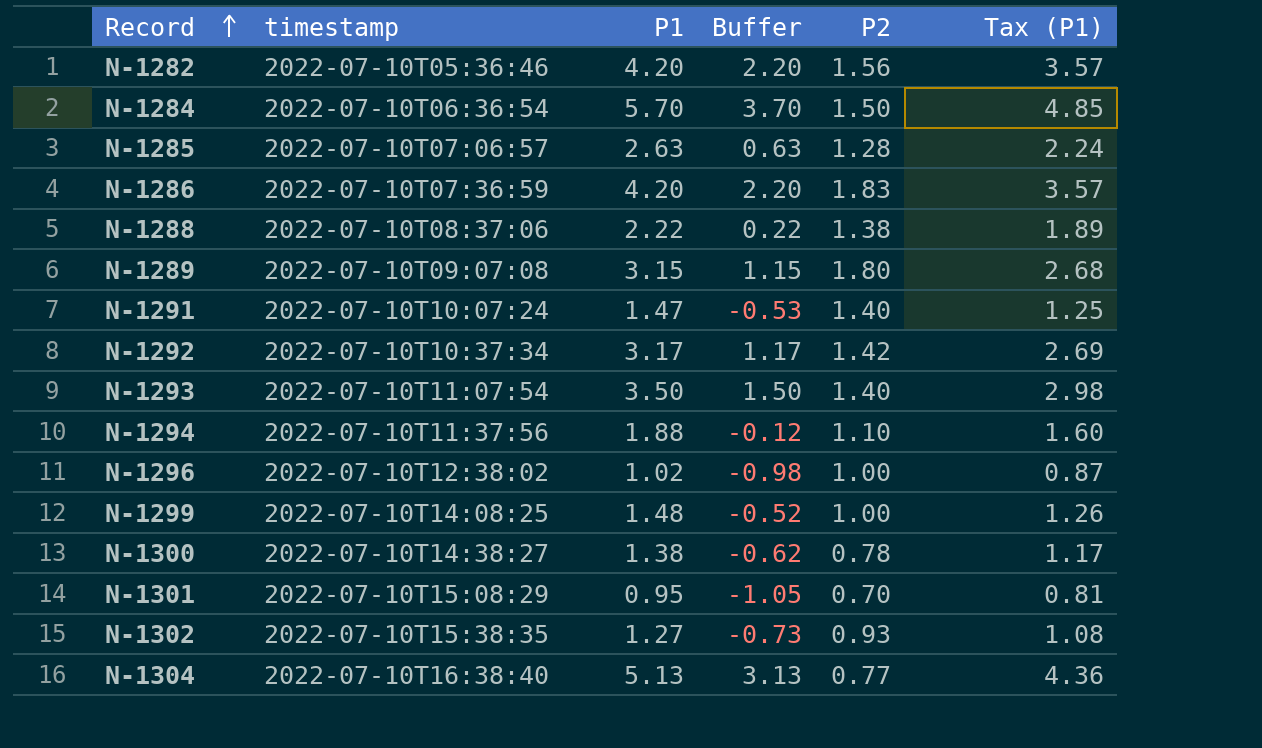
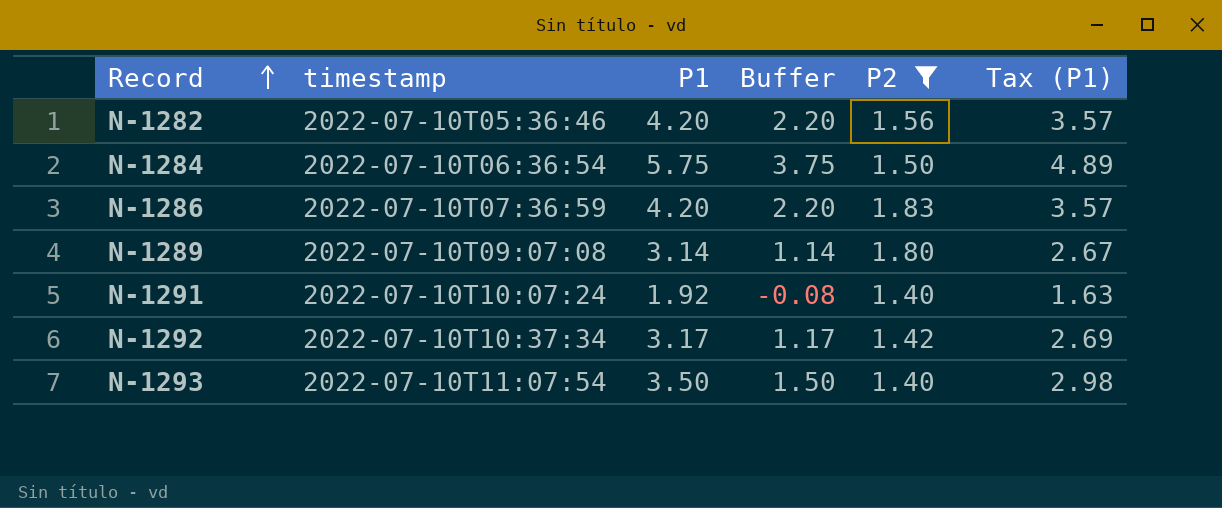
filter: none -> P2 >= 1.40
N-1284 | P1: 5.70 -> 5.75
N-1284 | Buffer: 3.70 -> 3.75
N-1284 | Tax (P1): 4.85 -> 4.89
N-1289 | P1: 3.15 -> 3.14
N-1289 | Buffer: 1.15 -> 1.14
N-1289 | Tax (P1): 2.68 -> 2.67
N-1291 | P1: 1.47 -> 1.92
N-1291 | Buffer: -0.53 -> -0.08
N-1291 | Tax (P1): 1.25 -> 1.63

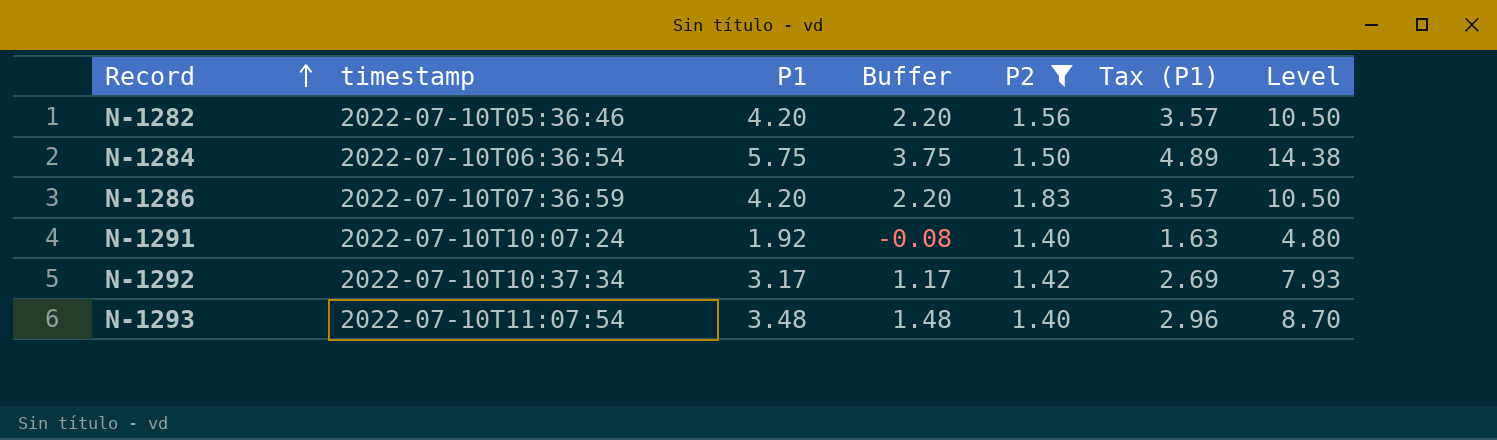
column Level | formula: none -> [P1] * 2.5
row N-1289: 2022-07-10T09:07:08 | 3.14 | 1.14 | 1.80 | 2.67 -> none
N-1293 | P1: 3.50 -> 3.48
N-1293 | Buffer: 1.50 -> 1.48
N-1293 | Tax (P1): 2.98 -> 2.96

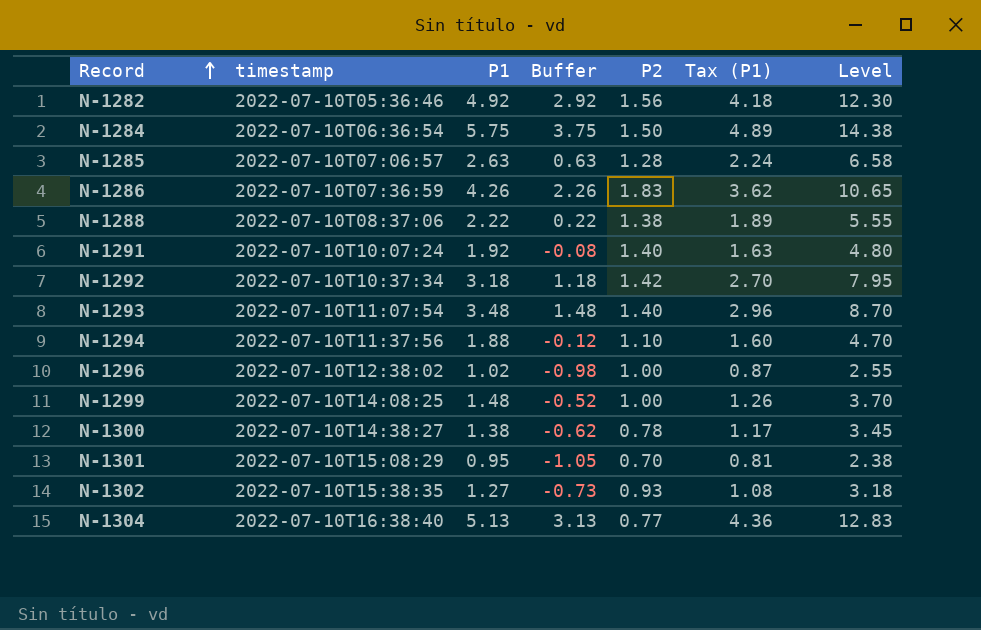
filter: P2 >= 1.40 -> none
N-1282 | P1: 4.20 -> 4.92
N-1282 | Buffer: 2.20 -> 2.92
N-1282 | Tax (P1): 3.57 -> 4.18
N-1282 | Level: 10.50 -> 12.30
N-1286 | P1: 4.20 -> 4.26
N-1286 | Buffer: 2.20 -> 2.26
N-1286 | Tax (P1): 3.57 -> 3.62
N-1286 | Level: 10.50 -> 10.65
N-1292 | P1: 3.17 -> 3.18
N-1292 | Buffer: 1.17 -> 1.18
N-1292 | Tax (P1): 2.69 -> 2.70
N-1292 | Level: 7.93 -> 7.95

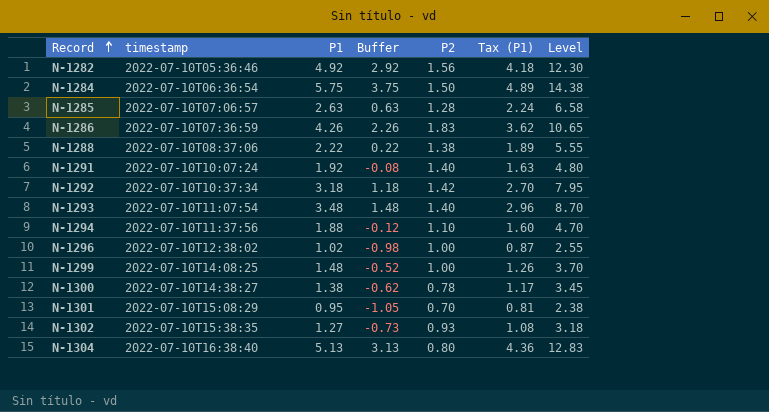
N-1304 | P2: 0.77 -> 0.80

